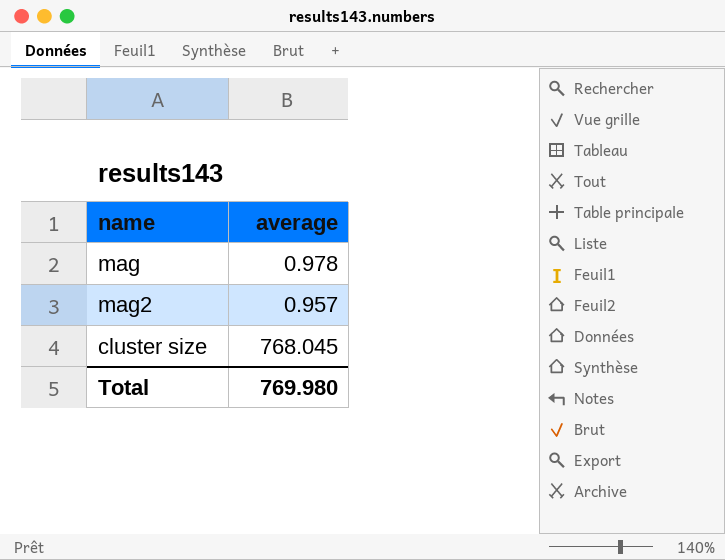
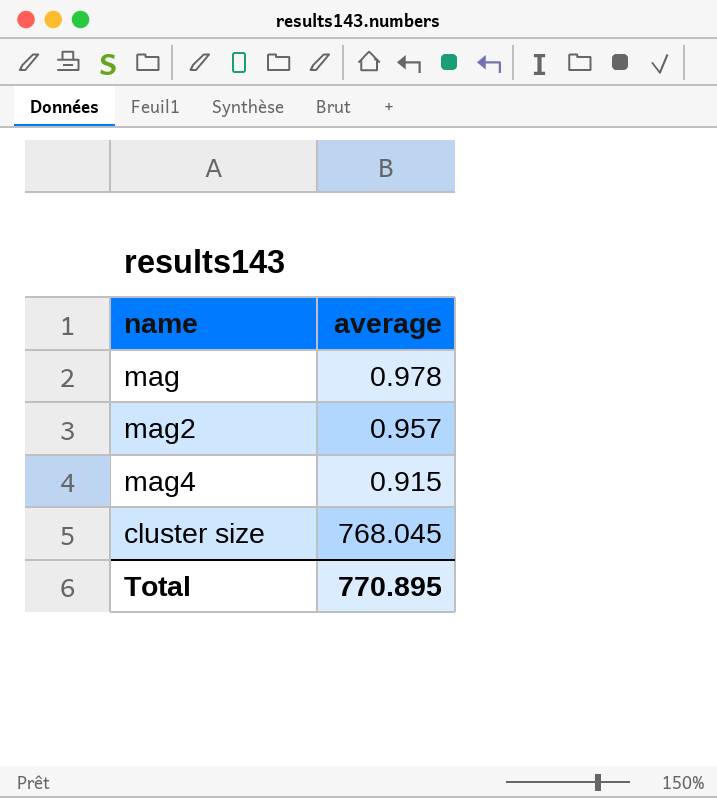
row mag4: none -> 0.915
Total | average: 769.980 -> 770.895

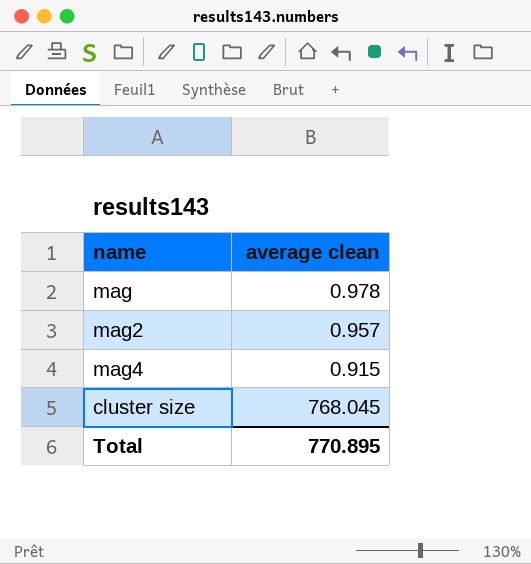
column name: average -> average clean

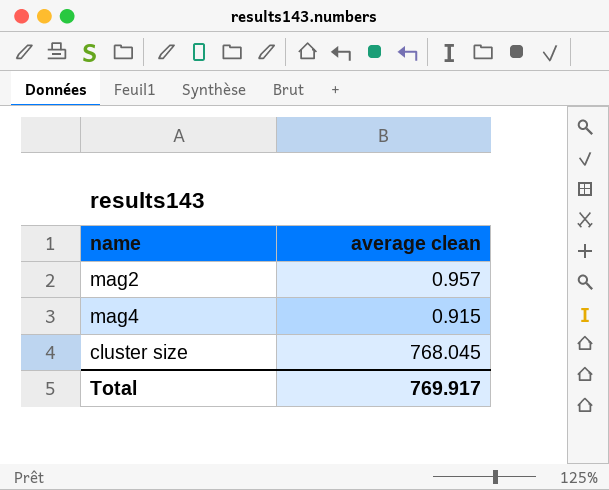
row mag: 0.978 -> none
Total | average clean: 770.895 -> 769.917

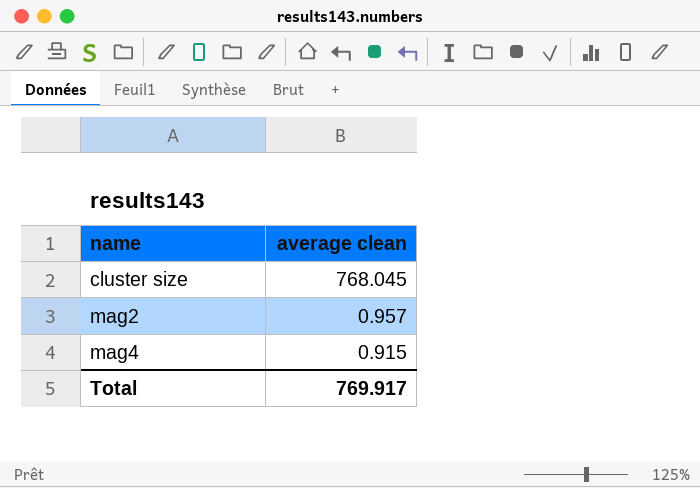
row order: none -> name ascending

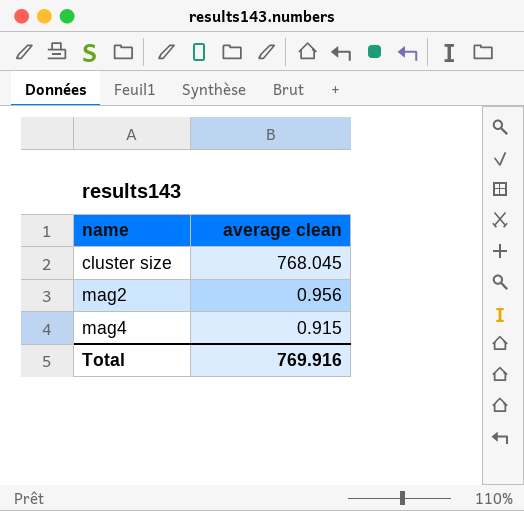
mag2 | average clean: 0.957 -> 0.956
Total | average clean: 769.917 -> 769.916

